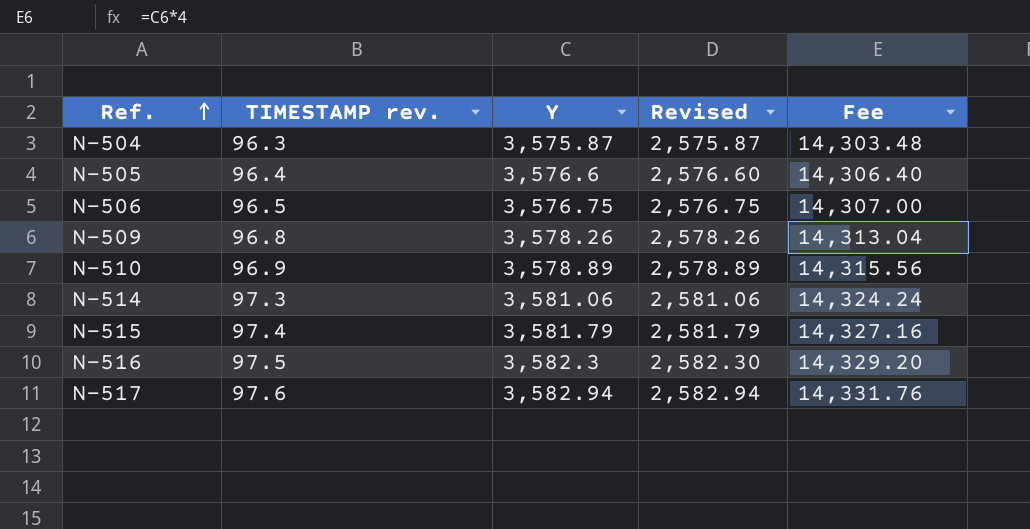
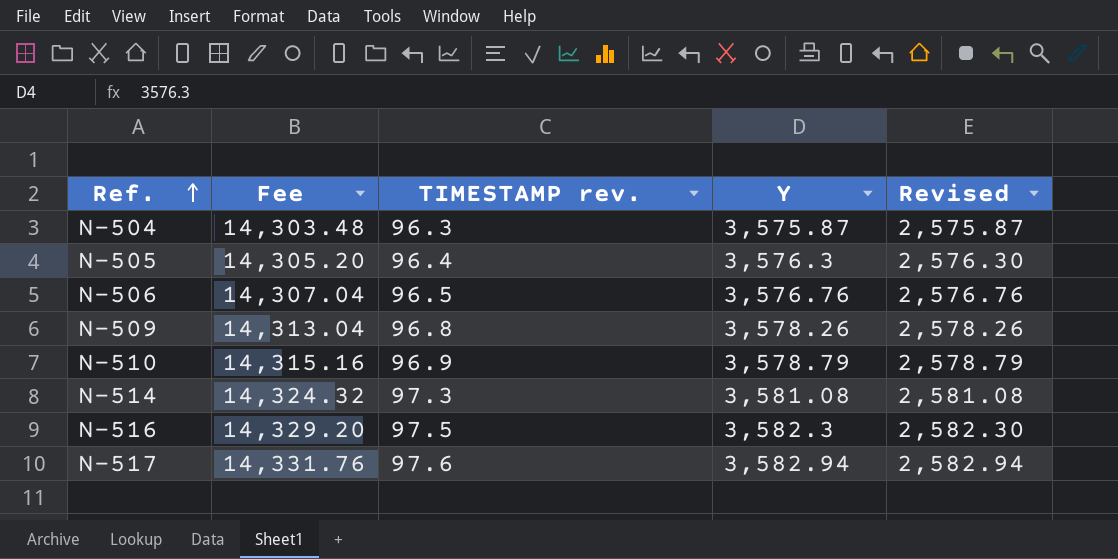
column Fee | position: 5 -> 2
row N-515: 97.4 | 3,581.79 | 2,581.79 | 14,327.16 -> none
N-505 | Fee: 14,306.40 -> 14,305.20
N-505 | Y: 3,576.6 -> 3,576.3
N-505 | Revised: 2,576.60 -> 2,576.30
N-506 | Fee: 14,307.00 -> 14,307.04
N-506 | Y: 3,576.75 -> 3,576.76
N-506 | Revised: 2,576.75 -> 2,576.76
N-510 | Fee: 14,315.56 -> 14,315.16
N-510 | Y: 3,578.89 -> 3,578.79
N-510 | Revised: 2,578.89 -> 2,578.79
N-514 | Fee: 14,324.24 -> 14,324.32
N-514 | Y: 3,581.06 -> 3,581.08
N-514 | Revised: 2,581.06 -> 2,581.08

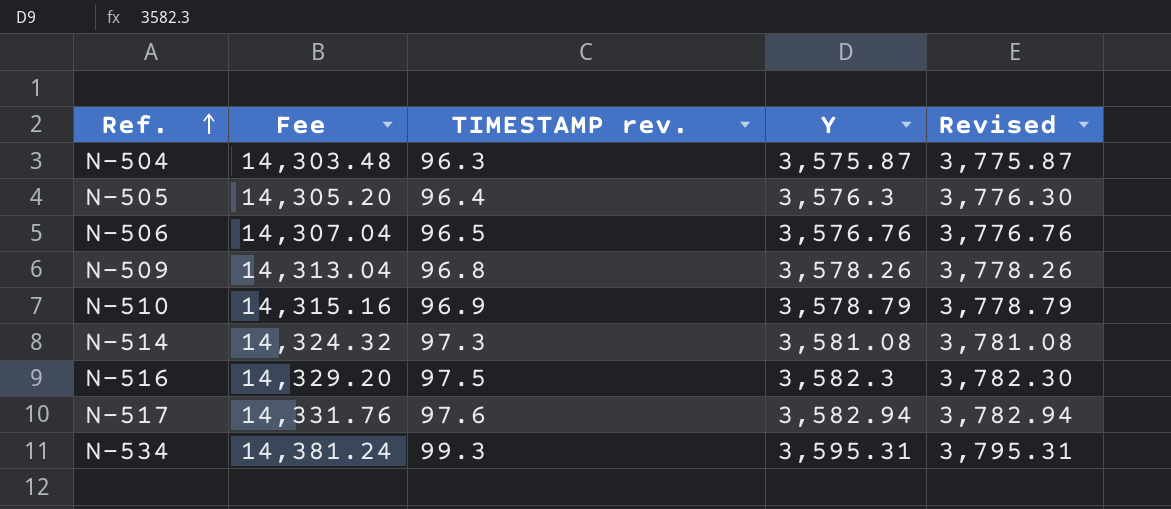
column Revised | formula: [Y] - 1000 -> [Y] + 200
row N-534: none -> 14,381.24 | 99.3 | 3,595.31 | 3,795.31

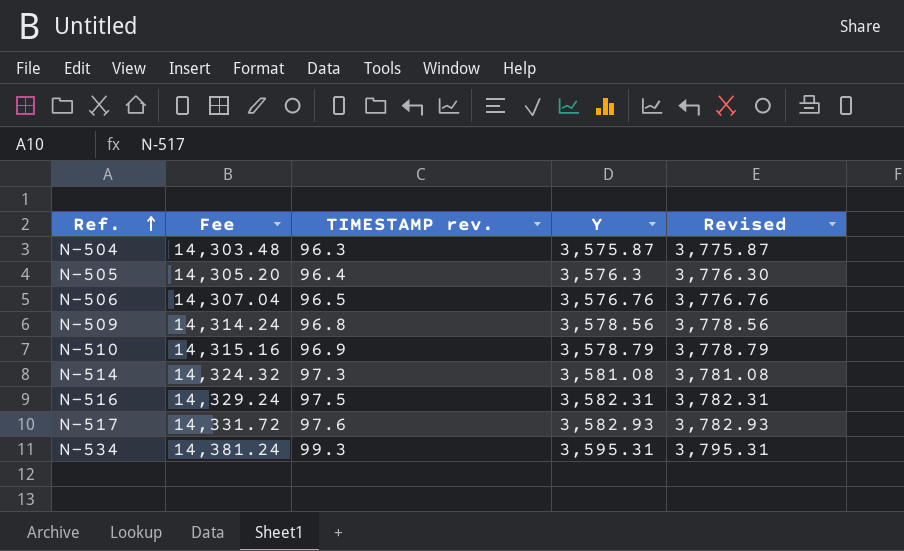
N-509 | Fee: 14,313.04 -> 14,314.24
N-509 | Y: 3,578.26 -> 3,578.56
N-509 | Revised: 3,778.26 -> 3,778.56
N-516 | Fee: 14,329.20 -> 14,329.24
N-516 | Y: 3,582.3 -> 3,582.31
N-516 | Revised: 3,782.30 -> 3,782.31
N-517 | Fee: 14,331.76 -> 14,331.72
N-517 | Y: 3,582.94 -> 3,582.93
N-517 | Revised: 3,782.94 -> 3,782.93

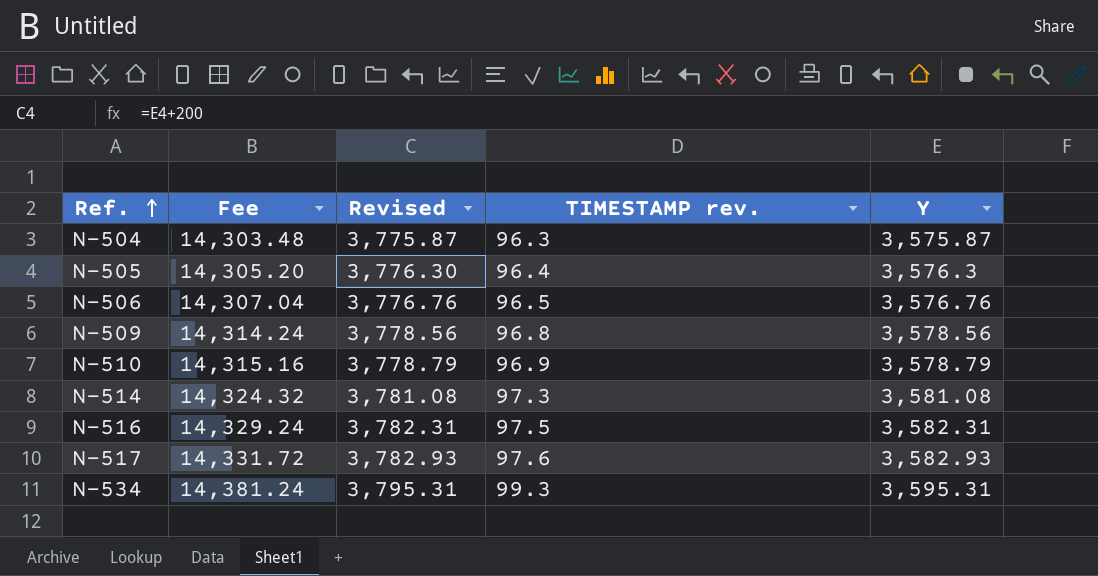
column Revised | position: 5 -> 3

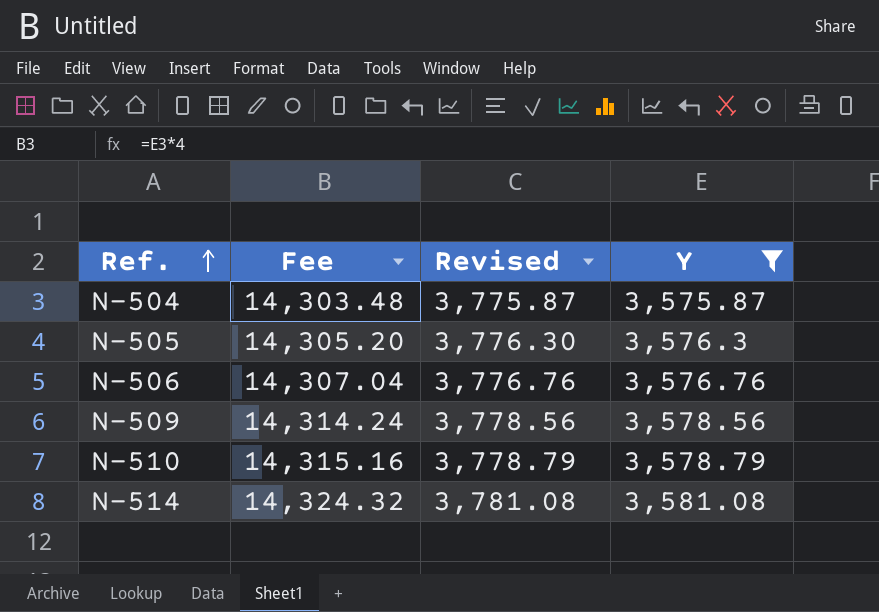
filter: none -> Y <= 3,581.08
column TIMESTAMP rev. | position: 4 -> none

